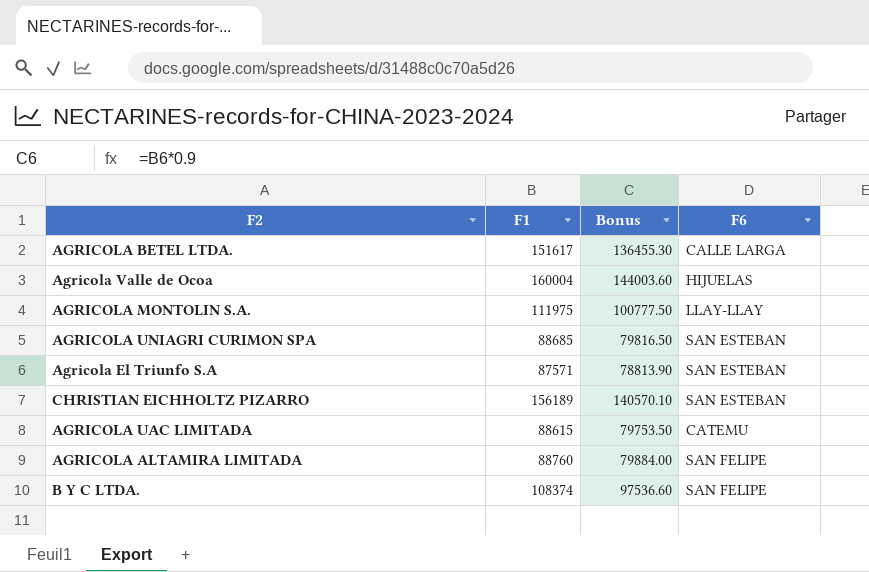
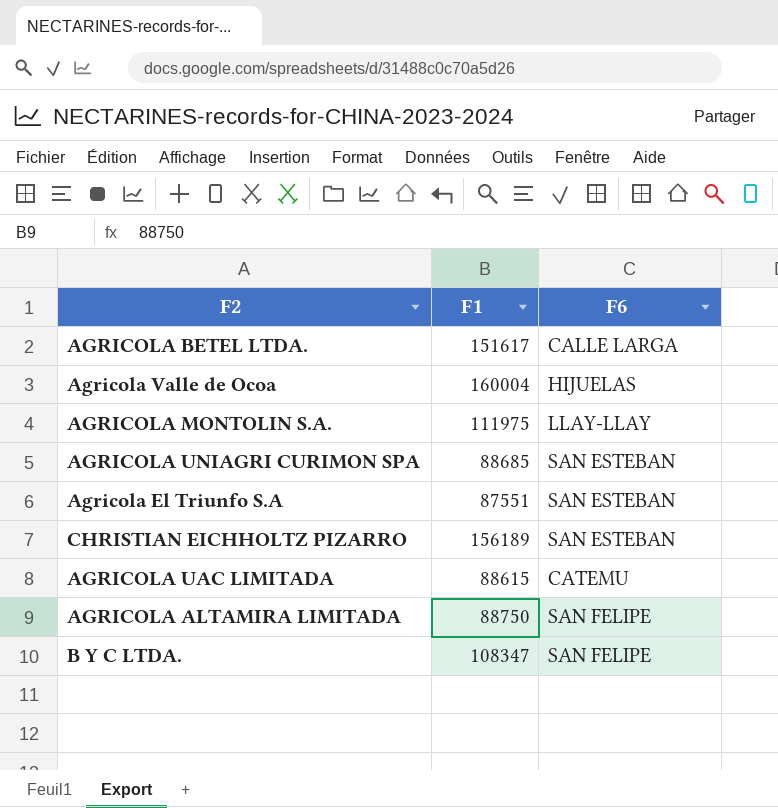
column Bonus | formula: [F1] * 0.9 -> none
Agricola El Triunfo S.A | F1: 87571 -> 87551
AGRICOLA ALTAMIRA LIMITADA | F1: 88760 -> 88750
B Y C LTDA. | F1: 108374 -> 108347

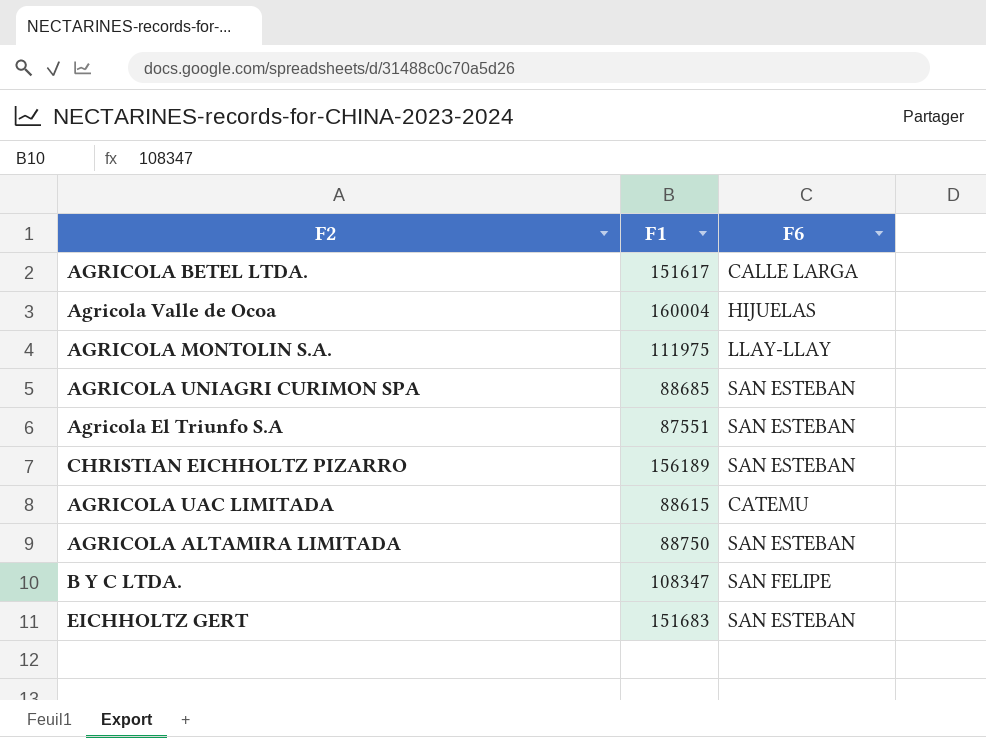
AGRICOLA ALTAMIRA LIMITADA | F6: SAN FELIPE -> SAN ESTEBAN
row EICHHOLTZ GERT: none -> 151683 | SAN ESTEBAN

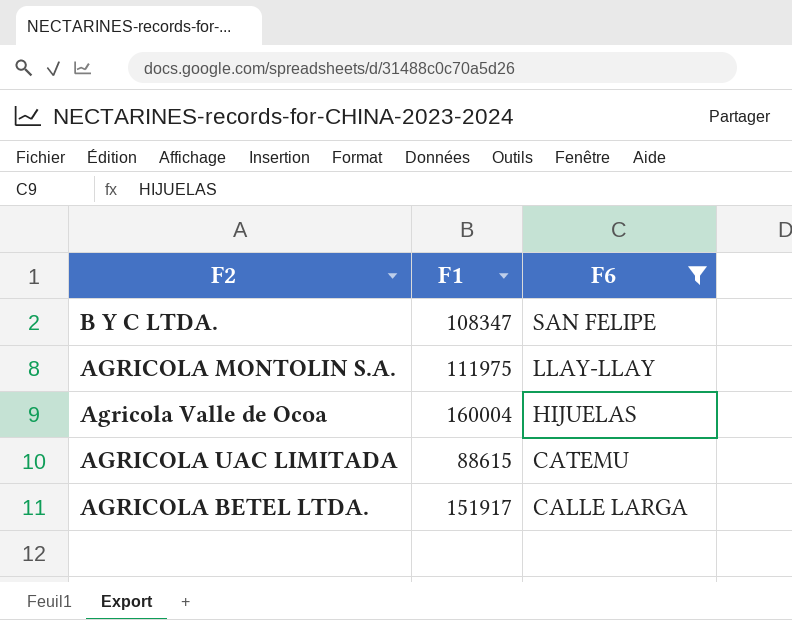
filter: none -> F6 != SAN ESTEBAN
row order: none -> F6 descending
AGRICOLA BETEL LTDA. | F1: 151617 -> 151917

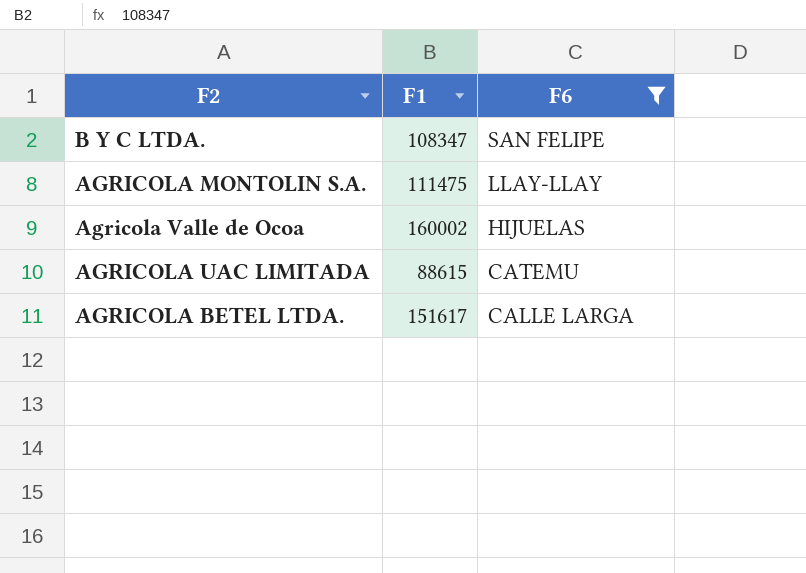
AGRICOLA MONTOLIN S.A. | F1: 111975 -> 111475
Agricola Valle de Ocoa | F1: 160004 -> 160002
AGRICOLA BETEL LTDA. | F1: 151917 -> 151617

